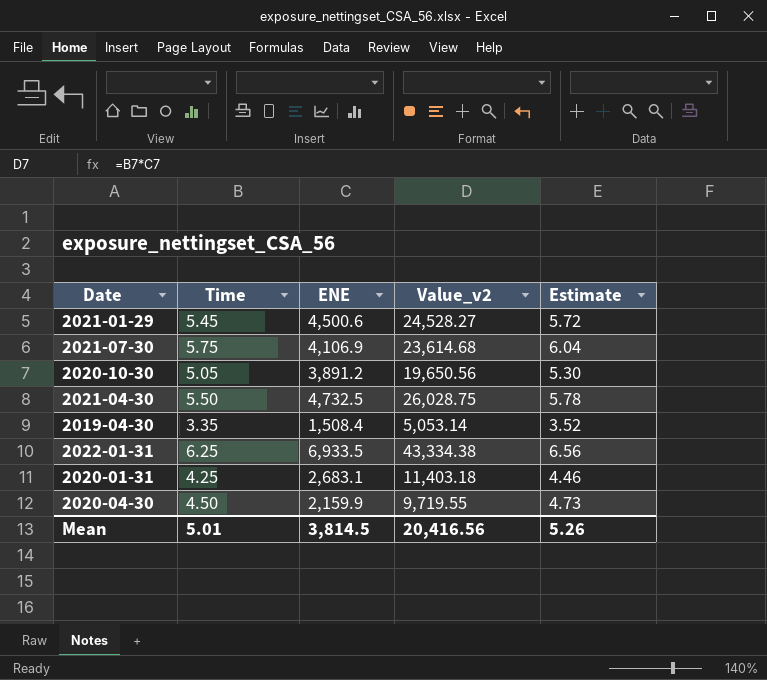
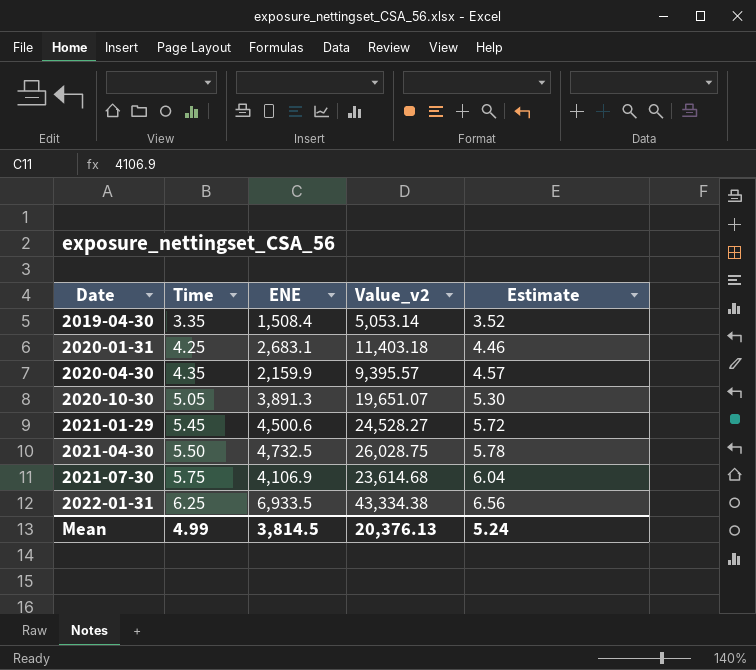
row order: none -> Date ascending
2020-04-30 | Time: 4.50 -> 4.35
2020-04-30 | Value_v2: 9,719.55 -> 9,395.57
2020-04-30 | Estimate: 4.73 -> 4.57
2020-10-30 | ENE: 3,891.2 -> 3,891.3
2020-10-30 | Value_v2: 19,650.56 -> 19,651.07
Mean | Time: 5.01 -> 4.99
Mean | Value_v2: 20,416.56 -> 20,376.13
Mean | Estimate: 5.26 -> 5.24

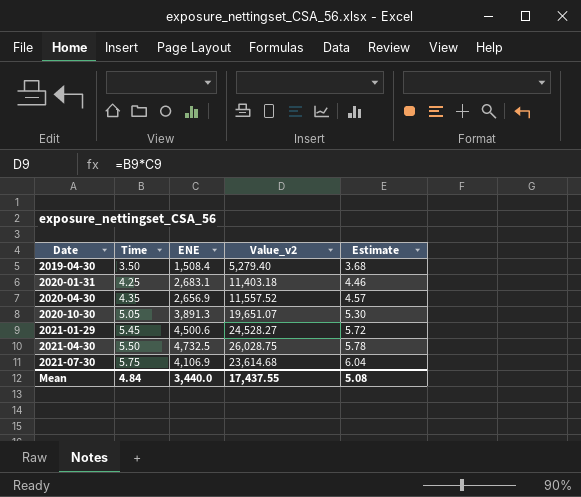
row 2022-01-31: 6.25 | 6,933.5 | 43,334.38 | 6.56 -> none
2019-04-30 | Time: 3.35 -> 3.50
2019-04-30 | Value_v2: 5,053.14 -> 5,279.40
2019-04-30 | Estimate: 3.52 -> 3.68
2020-04-30 | ENE: 2,159.9 -> 2,656.9
2020-04-30 | Value_v2: 9,395.57 -> 11,557.52
Mean | Time: 4.99 -> 4.84
Mean | ENE: 3,814.5 -> 3,440.0
Mean | Value_v2: 20,376.13 -> 17,437.55
Mean | Estimate: 5.24 -> 5.08

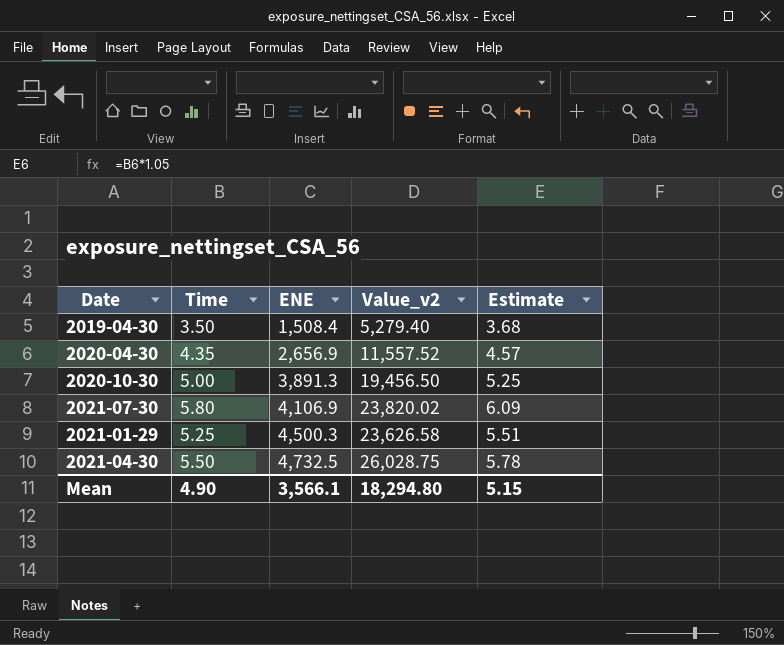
row order: Date ascending -> ENE ascending
row 2020-01-31: 4.25 | 2,683.1 | 11,403.18 | 4.46 -> none
2020-10-30 | Time: 5.05 -> 5.00
2020-10-30 | Value_v2: 19,651.07 -> 19,456.50
2020-10-30 | Estimate: 5.30 -> 5.25
2021-07-30 | Time: 5.75 -> 5.80
2021-07-30 | Value_v2: 23,614.68 -> 23,820.02
2021-07-30 | Estimate: 6.04 -> 6.09
2021-01-29 | Time: 5.45 -> 5.25
2021-01-29 | ENE: 4,500.6 -> 4,500.3
2021-01-29 | Value_v2: 24,528.27 -> 23,626.58
2021-01-29 | Estimate: 5.72 -> 5.51
Mean | Time: 4.84 -> 4.90
Mean | ENE: 3,440.0 -> 3,566.1
Mean | Value_v2: 17,437.55 -> 18,294.80
Mean | Estimate: 5.08 -> 5.15

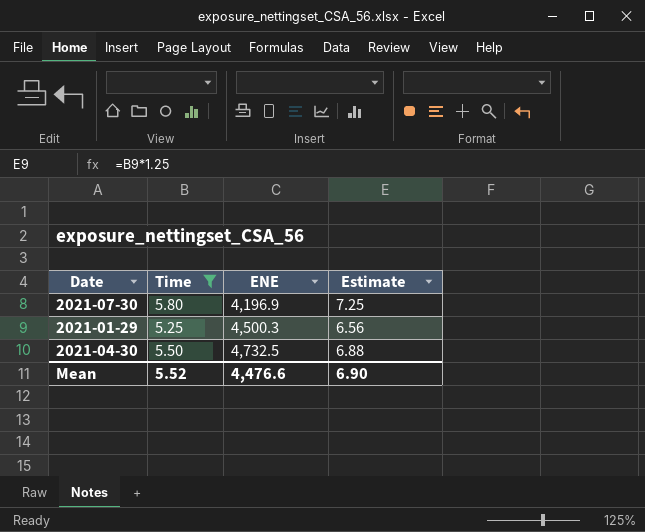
filter: none -> Time >= 5.25
column Value_v2 | formula: [Time] * [ENE] -> none
column Estimate | formula: [Time] * 1.05 -> [Time] * 1.25
2021-07-30 | ENE: 4,106.9 -> 4,196.9
Mean | Time: 4.90 -> 5.52
Mean | ENE: 3,566.1 -> 4,476.6
Mean | Estimate: 5.15 -> 6.90

